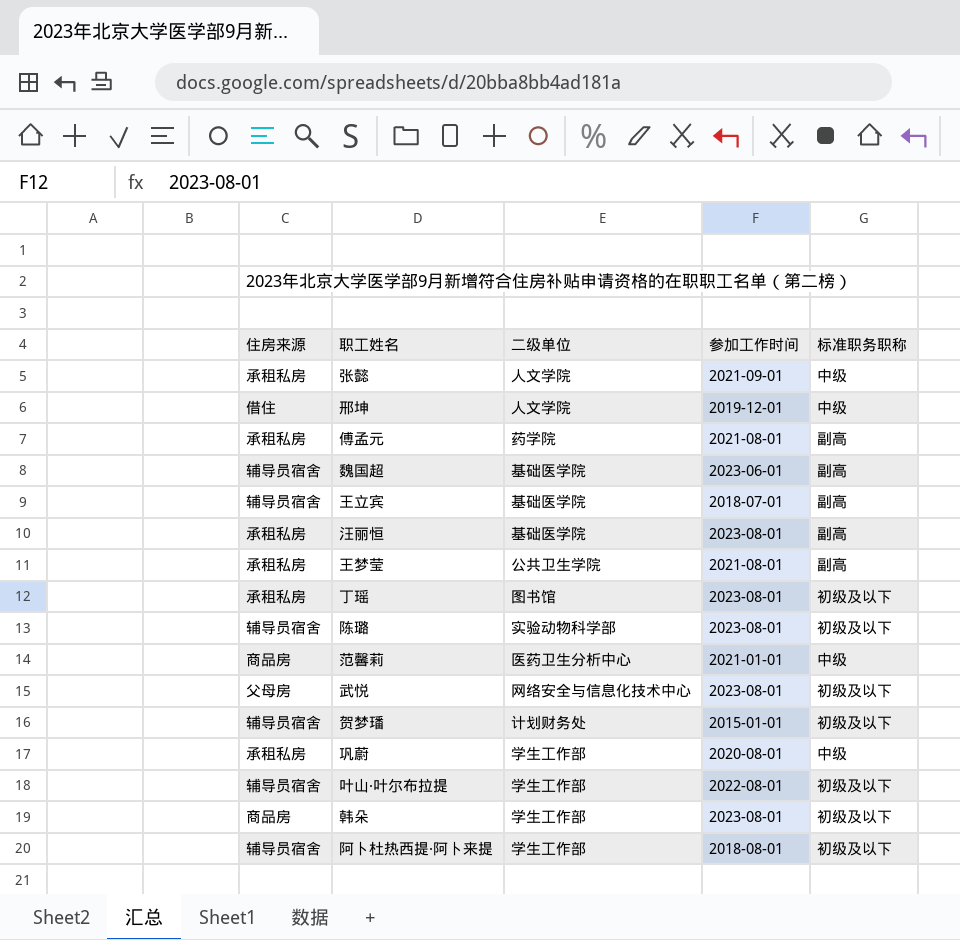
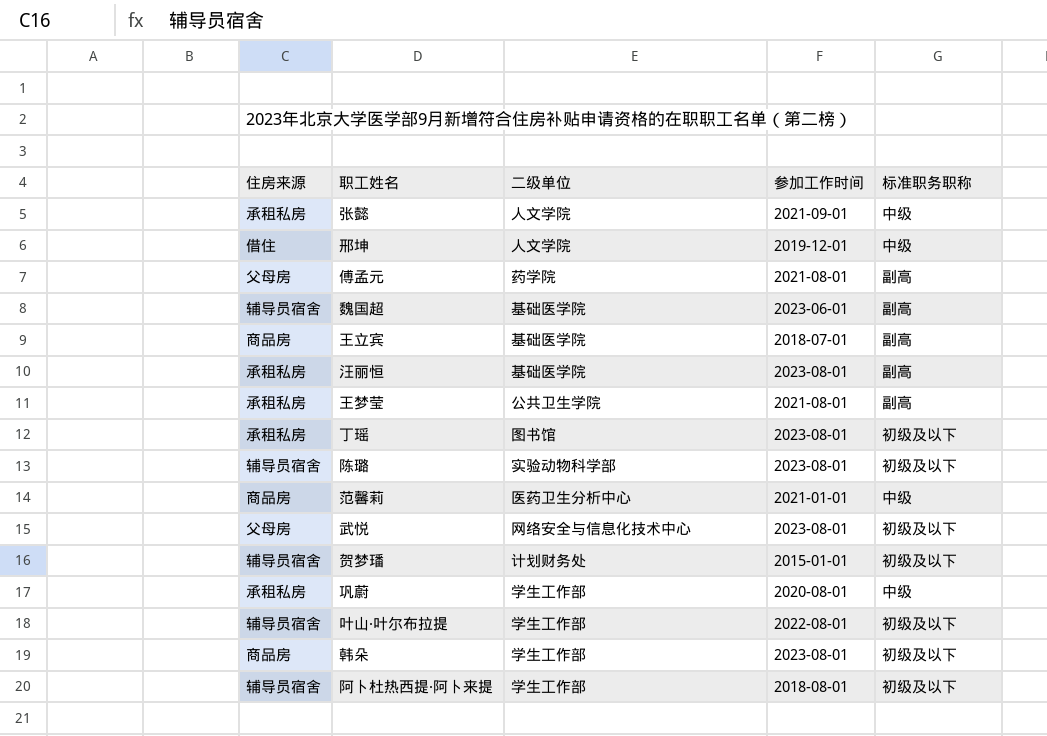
傅孟元 | 住房来源: 承租私房 -> 父母房
王立宾 | 住房来源: 辅导员宿舍 -> 商品房

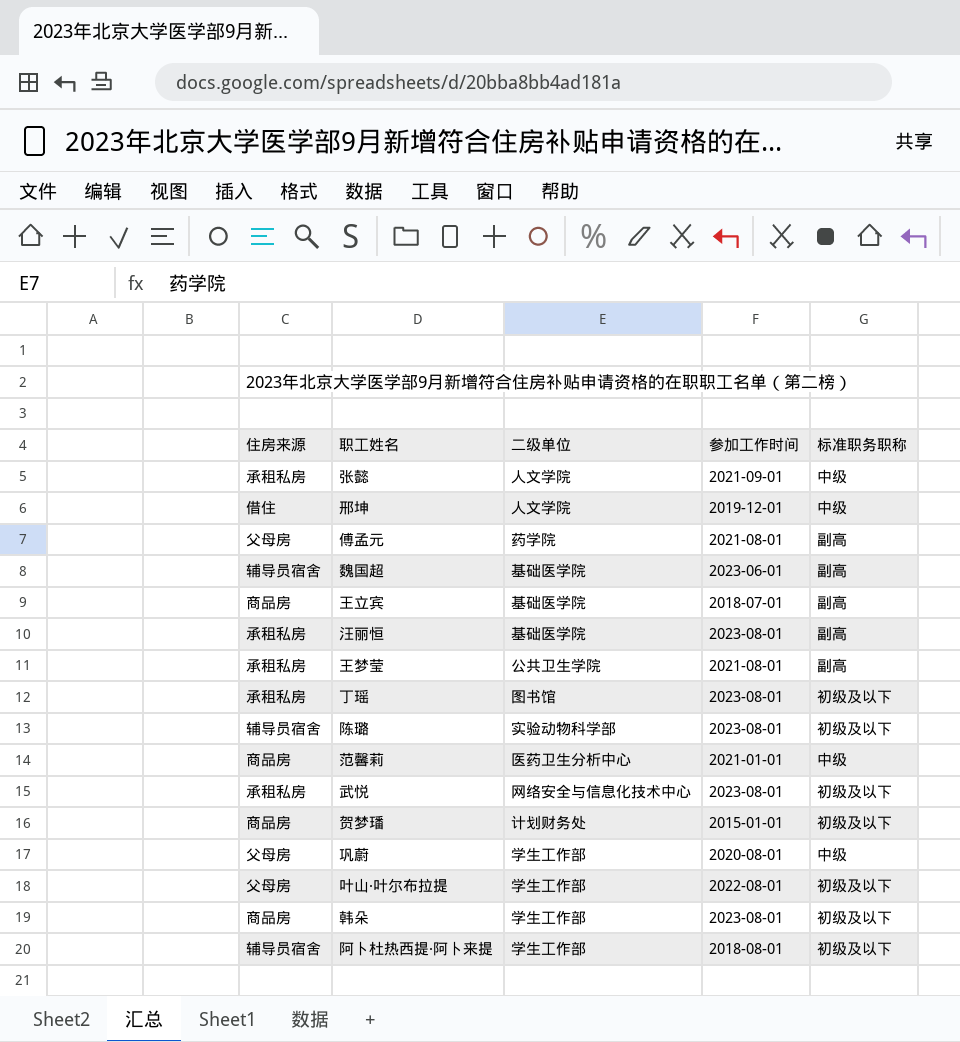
武悦 | 住房来源: 父母房 -> 承租私房
贺梦璠 | 住房来源: 辅导员宿舍 -> 商品房
巩蔚 | 住房来源: 承租私房 -> 父母房
叶山·叶尔布拉提 | 住房来源: 辅导员宿舍 -> 父母房

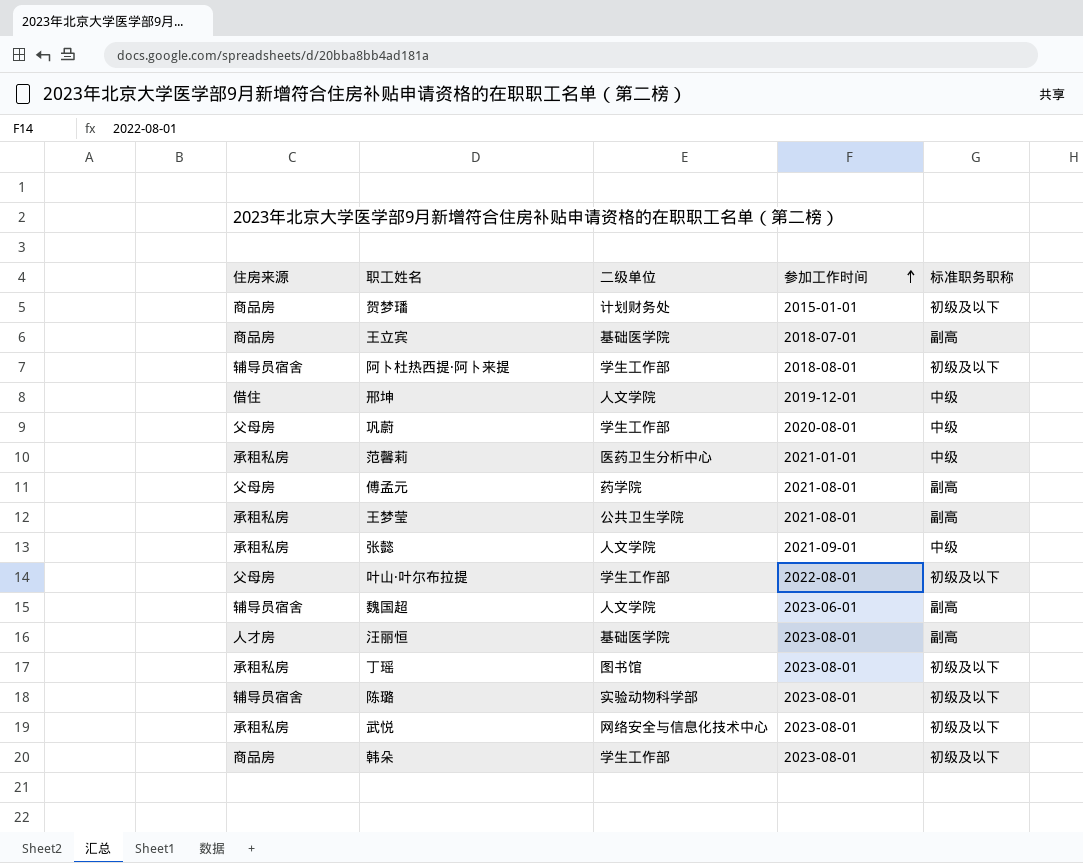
row order: none -> 参加工作时间 ascending
范馨莉 | 住房来源: 商品房 -> 承租私房
魏国超 | 二级单位: 基础医学院 -> 人文学院
汪丽恒 | 住房来源: 承租私房 -> 人才房

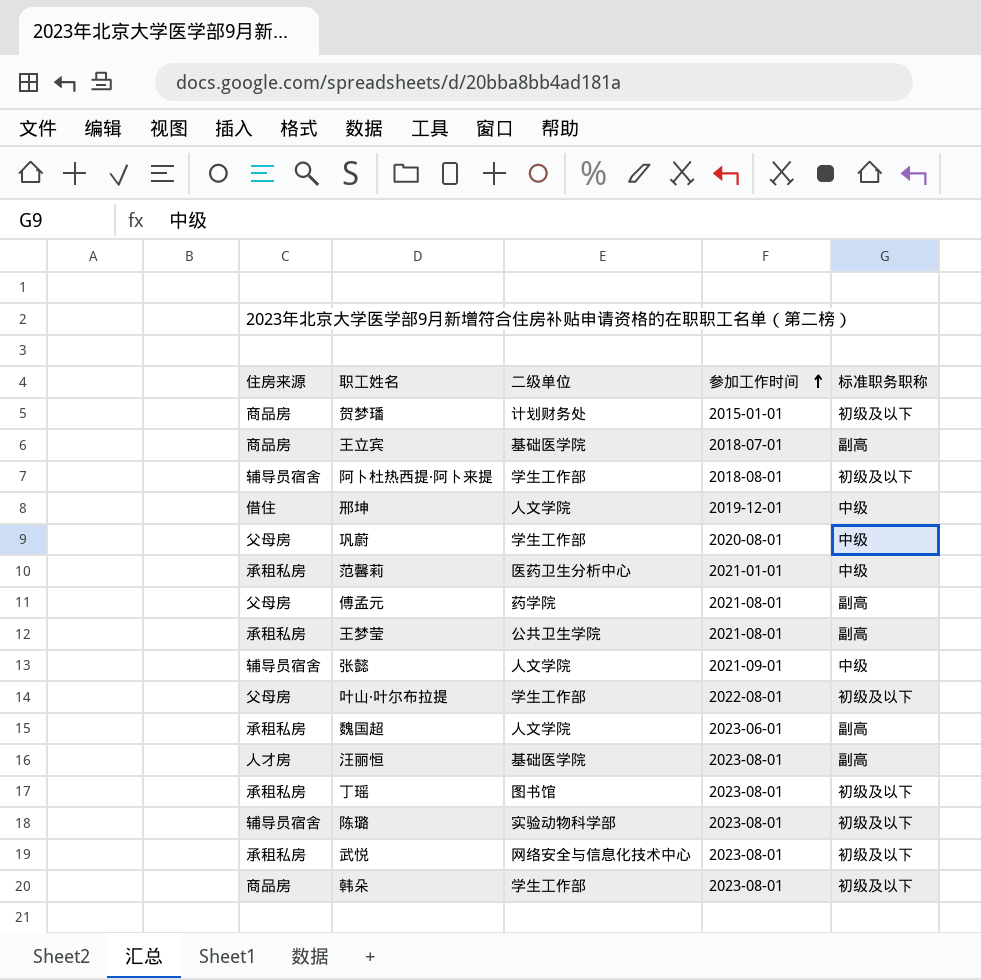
张懿 | 住房来源: 承租私房 -> 辅导员宿舍
魏国超 | 住房来源: 辅导员宿舍 -> 承租私房

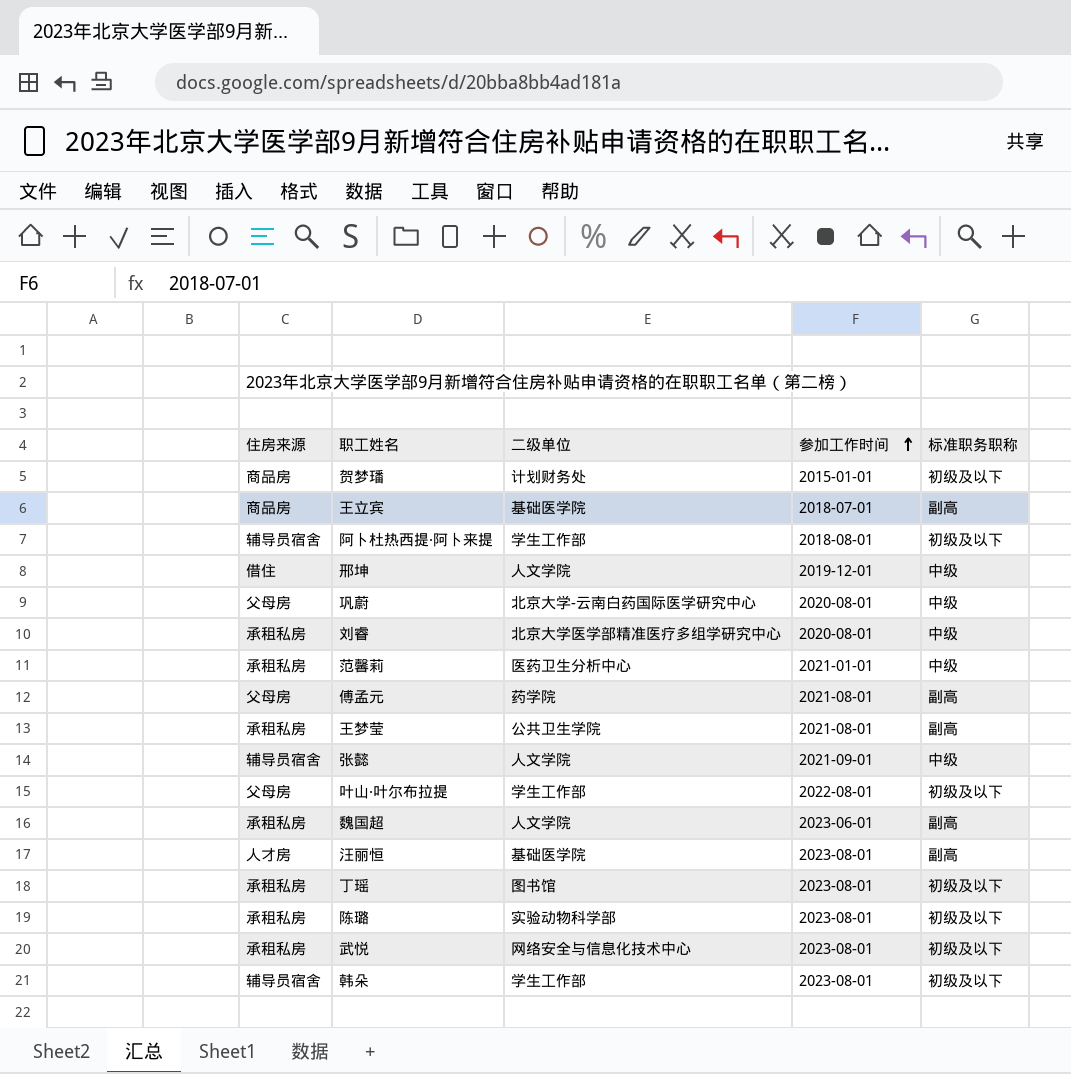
巩蔚 | 二级单位: 学生工作部 -> 北京大学-云南白药国际医学研究中心
row 刘睿: none -> 承租私房 | 北京大学医学部精准医疗多组学研究中心 | 2020-08-01 | 中级
陈璐 | 住房来源: 辅导员宿舍 -> 承租私房
韩朵 | 住房来源: 商品房 -> 辅导员宿舍

